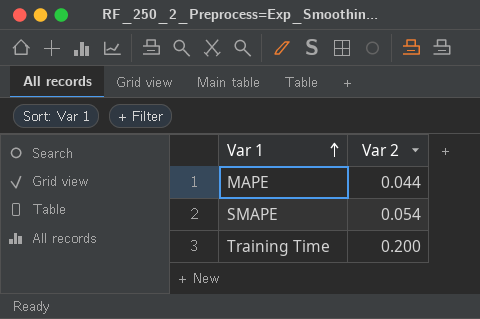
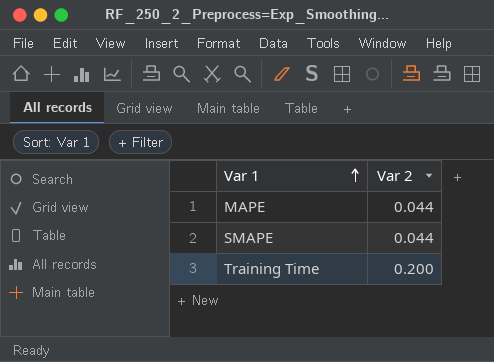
SMAPE | Var 2: 0.054 -> 0.044

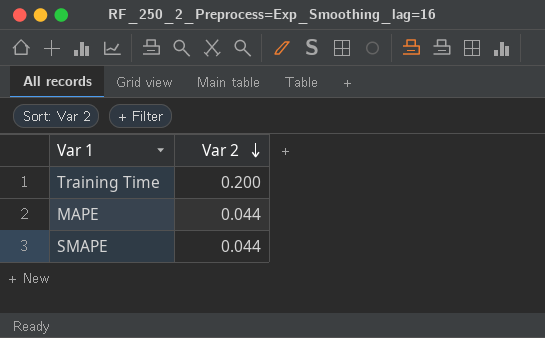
row order: Var 1 ascending -> Var 2 descending

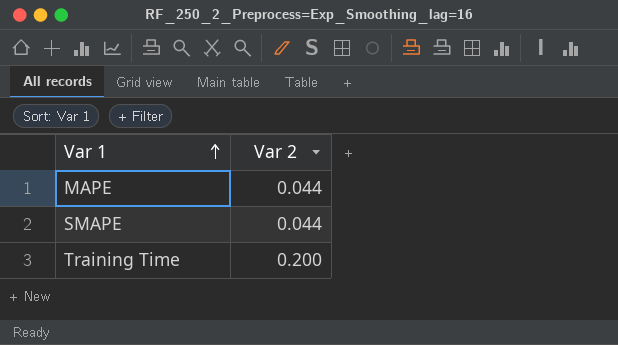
row order: Var 2 descending -> Var 1 ascending

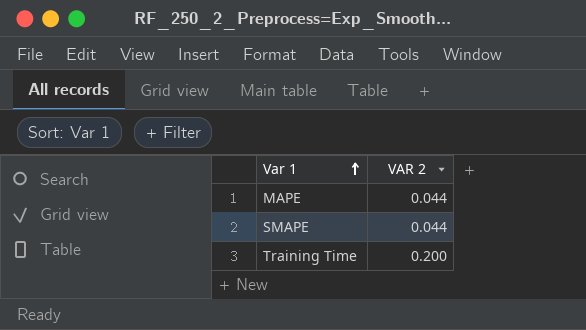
column name: Var 2 -> VAR 2

